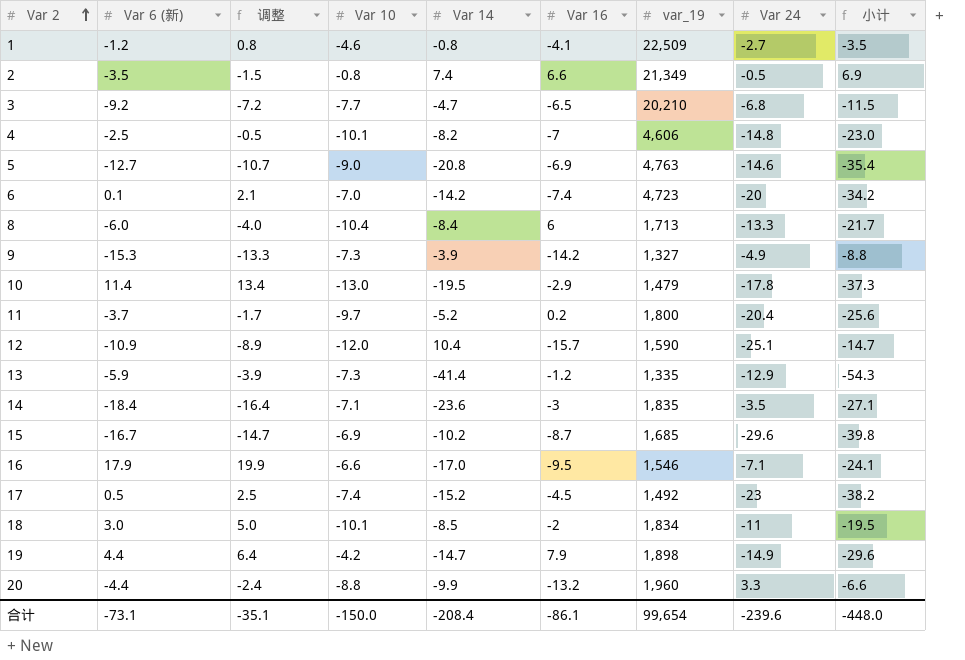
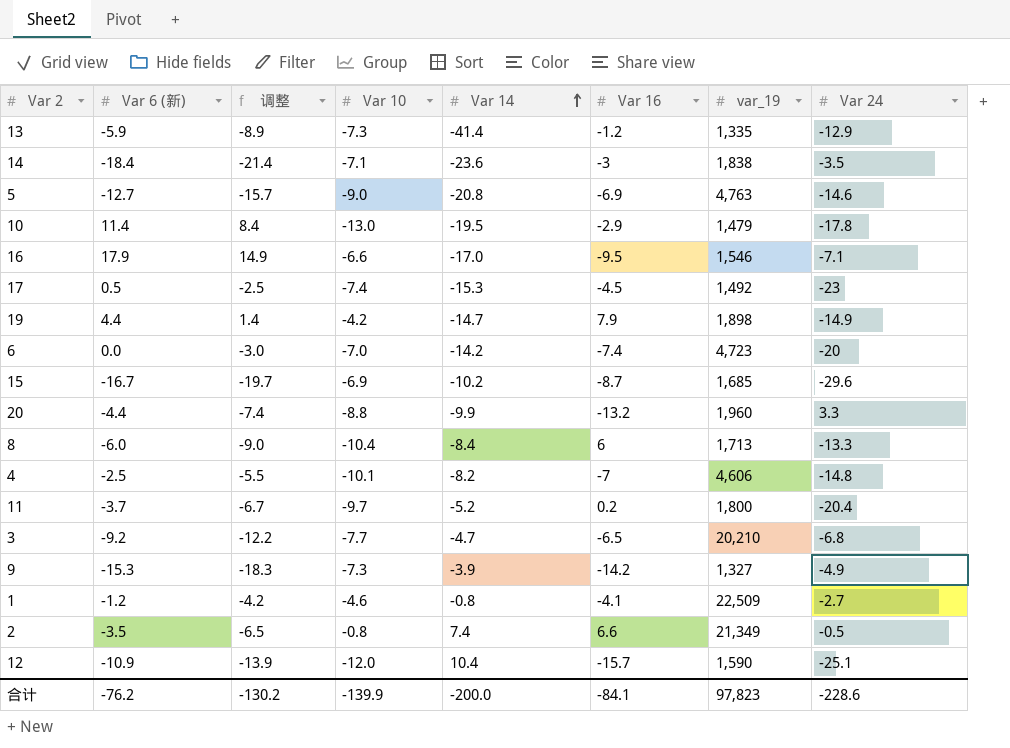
row order: Var 2 ascending -> Var 14 ascending
column 小计 | formula: [Var 14] + [Var 24] -> none
column 调整 | formula: [Var 6 (新)] + 2 -> [Var 6 (新)] - 3
row 18: 3.0 | 5.0 | -10.1 | -8.5 | -2 | 1,834 | -11 | -19.5 -> none
14 | var_19: 1,835 -> 1,838
17 | Var 14: -15.2 -> -15.3
6 | Var 6 (新): 0.1 -> 0.0
合计 | Var 6 (新): -73.1 -> -76.2
合计 | 调整: -35.1 -> -130.2
合计 | Var 10: -150.0 -> -139.9
合计 | Var 14: -208.4 -> -200.0
合计 | Var 16: -86.1 -> -84.1
合计 | var_19: 99,654 -> 97,823
合计 | Var 24: -239.6 -> -228.6

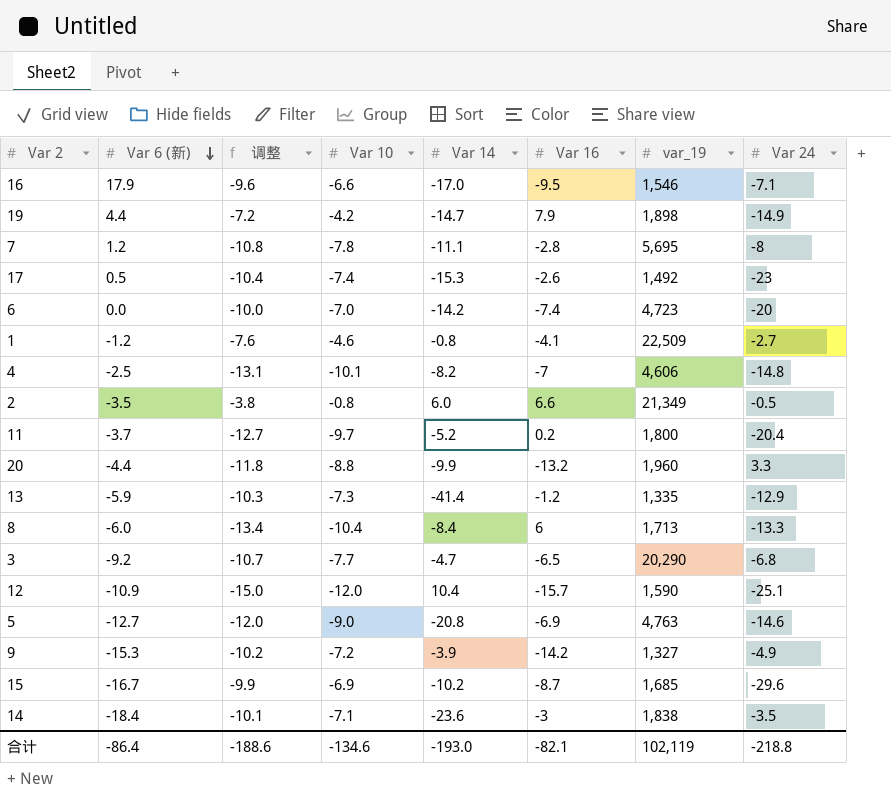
row order: Var 14 ascending -> Var 6 (新) descending
column 调整 | formula: [Var 6 (新)] - 3 -> [Var 10] - 3
row 10: 11.4 | 8.4 | -13.0 | -19.5 | -2.9 | 1,479 | -17.8 -> none
row 7: none -> 1.2 | -10.8 | -7.8 | -11.1 | -2.8 | 5,695 | -8
17 | Var 16: -4.5 -> -2.6
2 | Var 14: 7.4 -> 6.0
3 | var_19: 20,210 -> 20,290
9 | Var 10: -7.3 -> -7.2
合计 | Var 6 (新): -76.2 -> -86.4
合计 | 调整: -130.2 -> -188.6
合计 | Var 10: -139.9 -> -134.6
合计 | Var 14: -200.0 -> -193.0
合计 | Var 16: -84.1 -> -82.1
合计 | var_19: 97,823 -> 102,119
合计 | Var 24: -228.6 -> -218.8

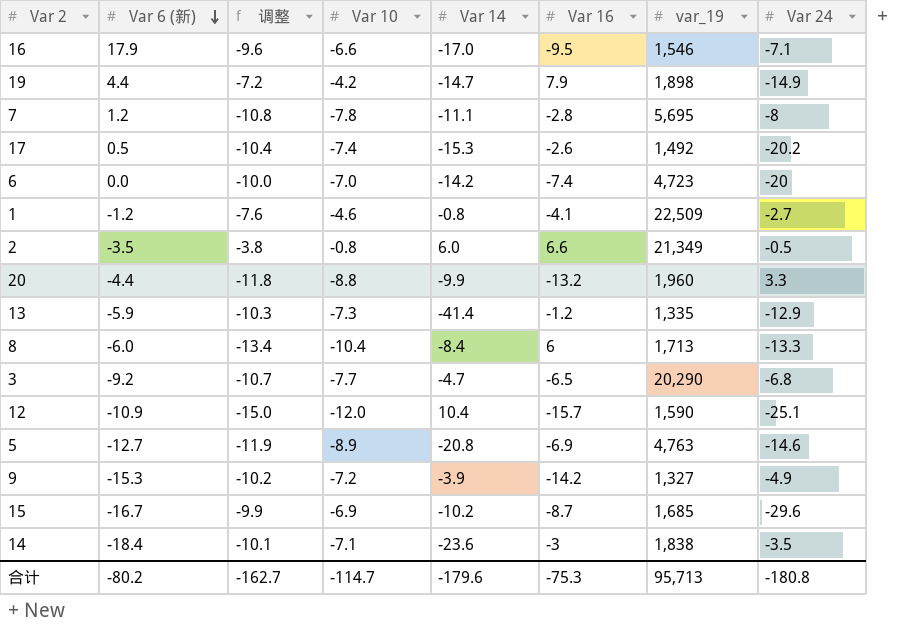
row 4: -2.5 | -13.1 | -10.1 | -8.2 | -7 | 4,606 | -14.8 -> none
row 11: -3.7 | -12.7 | -9.7 | -5.2 | 0.2 | 1,800 | -20.4 -> none
17 | Var 24: -23 -> -20.2
5 | 调整: -12.0 -> -11.9
5 | Var 10: -9.0 -> -8.9
合计 | Var 6 (新): -86.4 -> -80.2
合计 | 调整: -188.6 -> -162.7
合计 | Var 10: -134.6 -> -114.7
合计 | Var 14: -193.0 -> -179.6
合计 | Var 16: -82.1 -> -75.3
合计 | var_19: 102,119 -> 95,713
合计 | Var 24: -218.8 -> -180.8

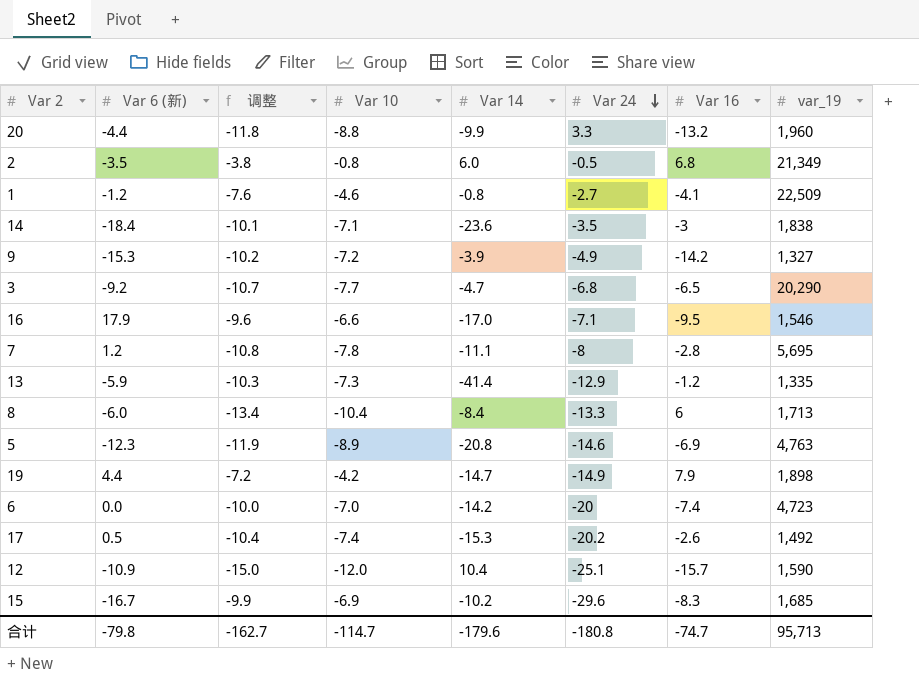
row order: Var 6 (新) descending -> Var 24 descending
column Var 24 | position: 8 -> 6
2 | Var 16: 6.6 -> 6.8
5 | Var 6 (新): -12.7 -> -12.3
15 | Var 16: -8.7 -> -8.3
合计 | Var 6 (新): -80.2 -> -79.8
合计 | Var 16: -75.3 -> -74.7

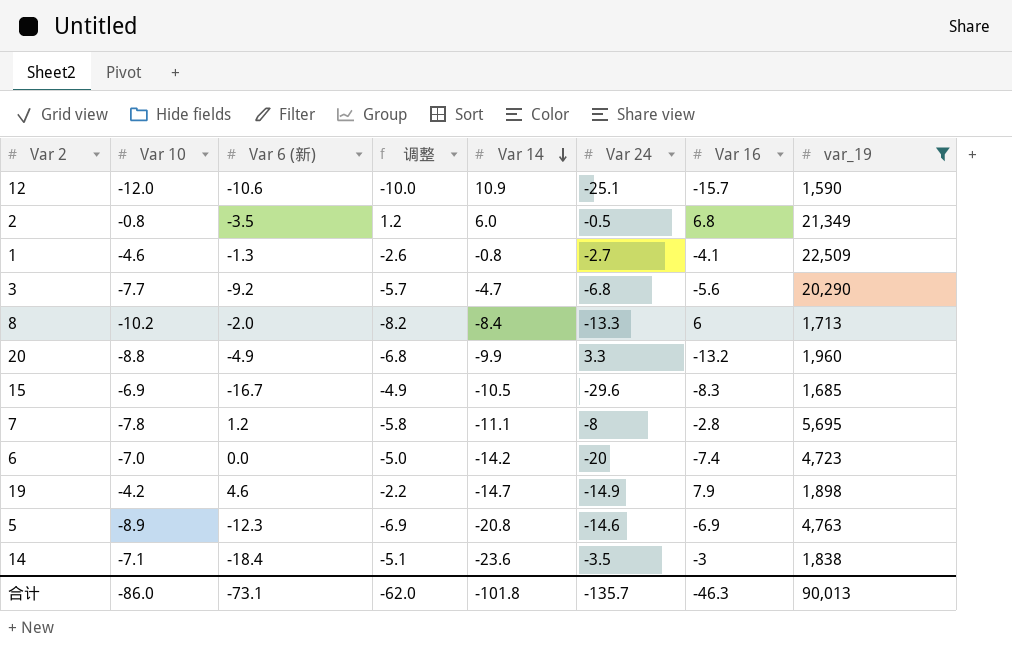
filter: none -> var_19 >= 1,590
row order: Var 24 descending -> Var 14 descending
column Var 10 | position: 4 -> 2
column 调整 | formula: [Var 10] - 3 -> [Var 10] + 2
12 | Var 6 (新): -10.9 -> -10.6
12 | Var 14: 10.4 -> 10.9
1 | Var 6 (新): -1.2 -> -1.3
3 | Var 16: -6.5 -> -5.6
8 | Var 10: -10.4 -> -10.2
8 | Var 6 (新): -6.0 -> -2.0
20 | Var 6 (新): -4.4 -> -4.9
15 | Var 14: -10.2 -> -10.5
19 | Var 6 (新): 4.4 -> 4.6
合计 | Var 10: -114.7 -> -86.0
合计 | Var 6 (新): -79.8 -> -73.1
合计 | 调整: -162.7 -> -62.0
合计 | Var 14: -179.6 -> -101.8
合计 | Var 24: -180.8 -> -135.7
合计 | Var 16: -74.7 -> -46.3
合计 | var_19: 95,713 -> 90,013

